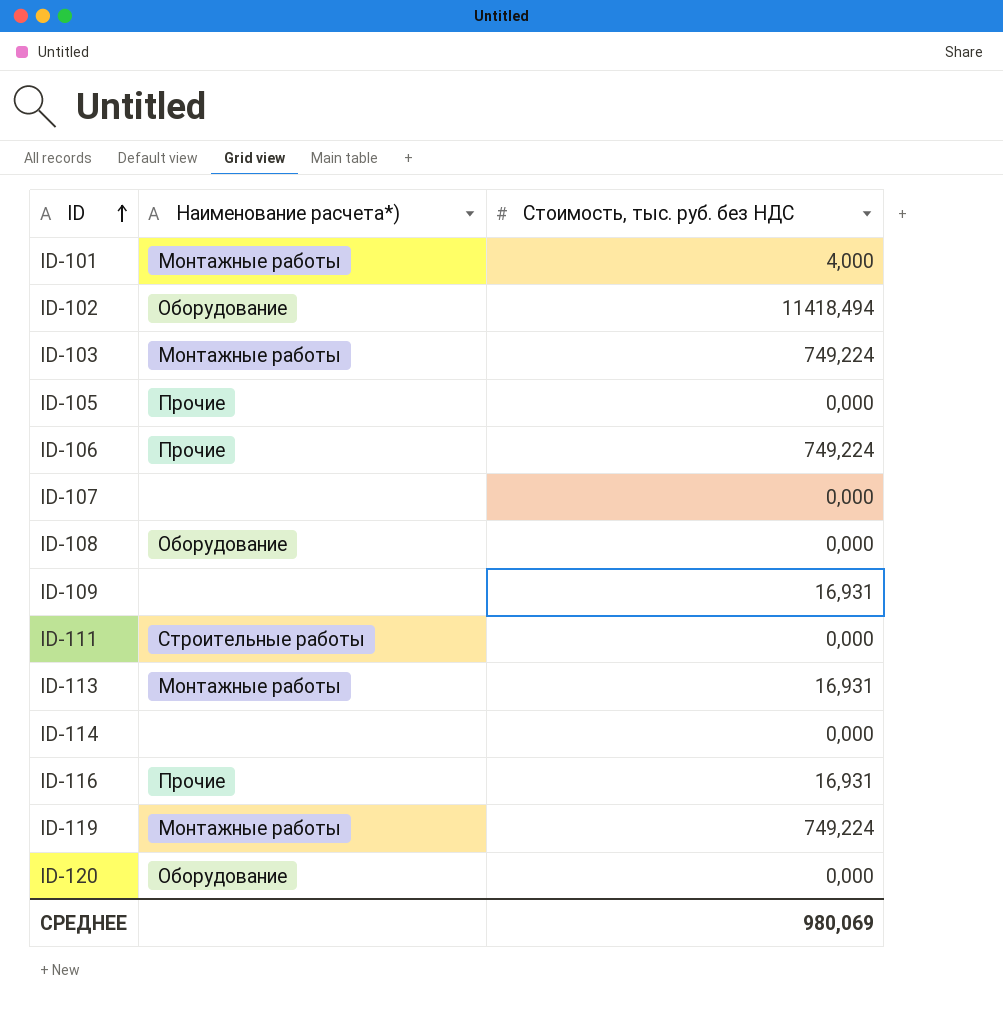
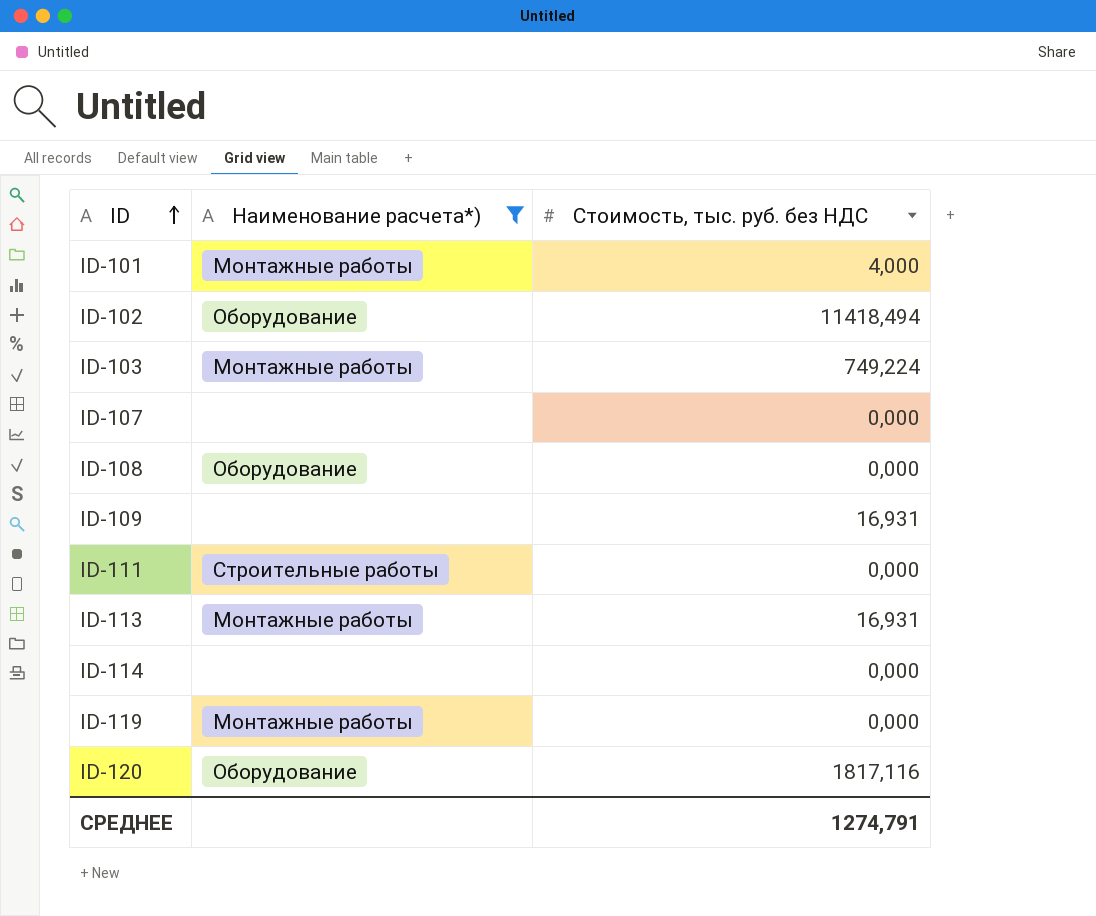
filter: none -> Наименование расчета*) != Прочие
ID-119 | Стоимость, тыс. руб. без НДС: 749,224 -> 0,000
ID-120 | Стоимость, тыс. руб. без НДС: 0,000 -> 1817,116
СРЕДНЕЕ | Стоимость, тыс. руб. без НДС: 980,069 -> 1274,791

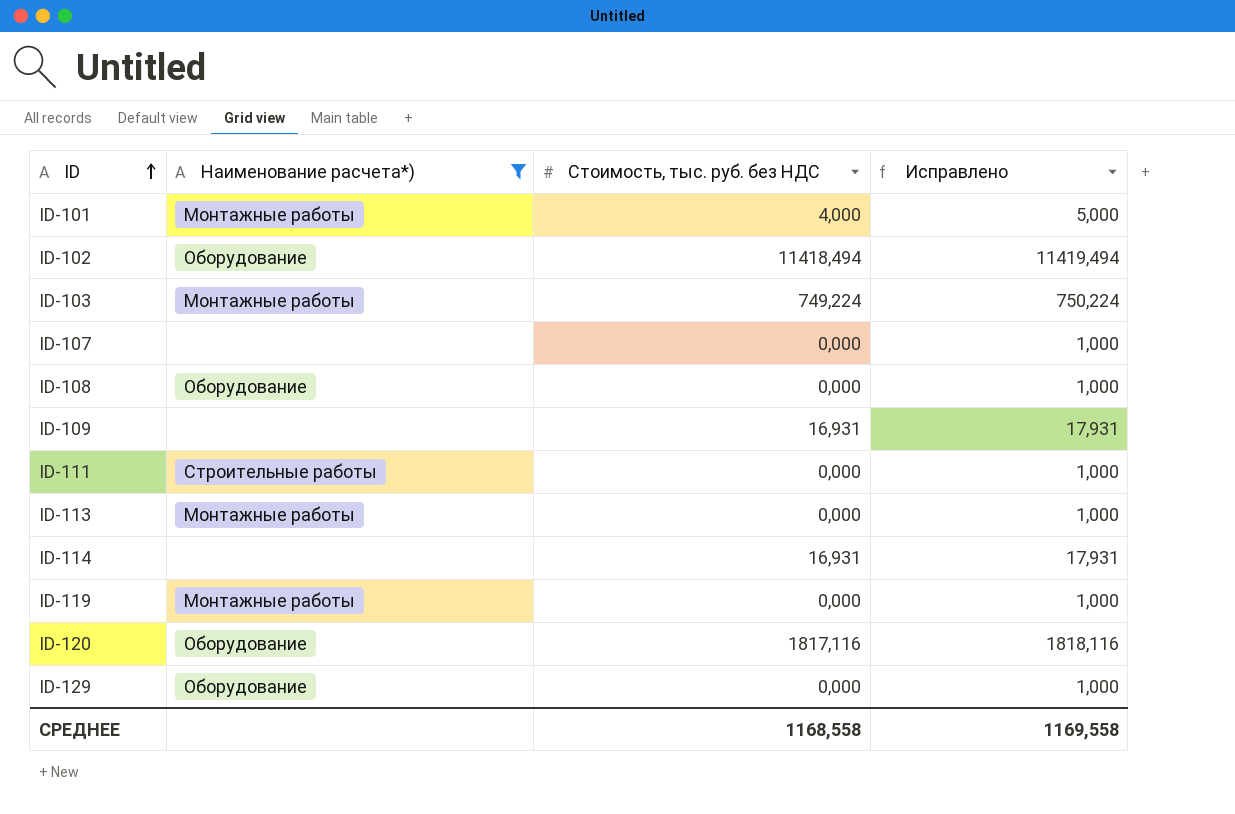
column Исправлено | formula: none -> [Стоимость, тыс. руб. без НДС] + 1
ID-113 | Стоимость, тыс. руб. без НДС: 16,931 -> 0,000
ID-114 | Стоимость, тыс. руб. без НДС: 0,000 -> 16,931
row ID-129: none -> Оборудование | 0,000 | 1,000
СРЕДНЕЕ | Стоимость, тыс. руб. без НДС: 1274,791 -> 1168,558

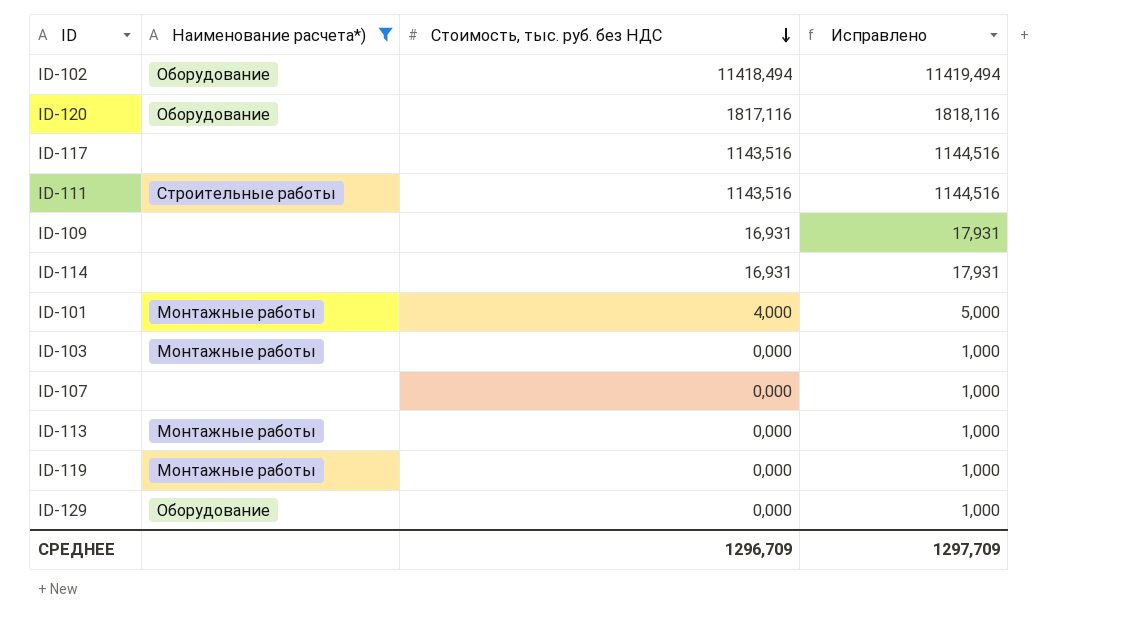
row order: ID ascending -> Стоимость, тыс. руб. без НДС descending
row ID-108: Оборудование | 0,000 | 1,000 -> none
row ID-117: none -> none | 1143,516 | 1144,516
ID-111 | Стоимость, тыс. руб. без НДС: 0,000 -> 1143,516
ID-111 | Исправлено: 1,000 -> 1144,516
ID-103 | Стоимость, тыс. руб. без НДС: 749,224 -> 0,000
ID-103 | Исправлено: 750,224 -> 1,000
СРЕДНЕЕ | Стоимость, тыс. руб. без НДС: 1168,558 -> 1296,709
СРЕДНЕЕ | Исправлено: 1169,558 -> 1297,709

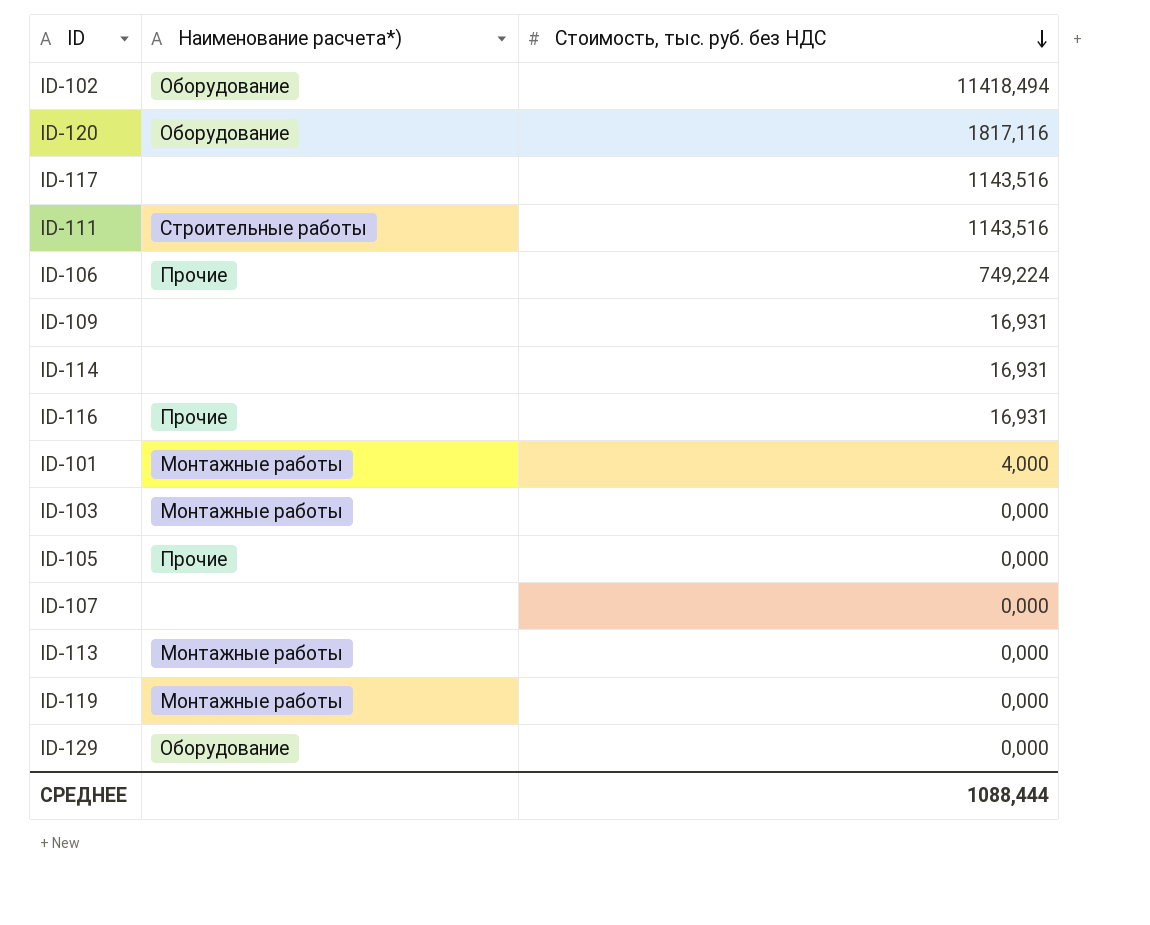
filter: Наименование расчета*) != Прочие -> none
column Исправлено | formula: [Стоимость, тыс. руб. без НДС] + 1 -> none
СРЕДНЕЕ | Стоимость, тыс. руб. без НДС: 1296,709 -> 1088,444

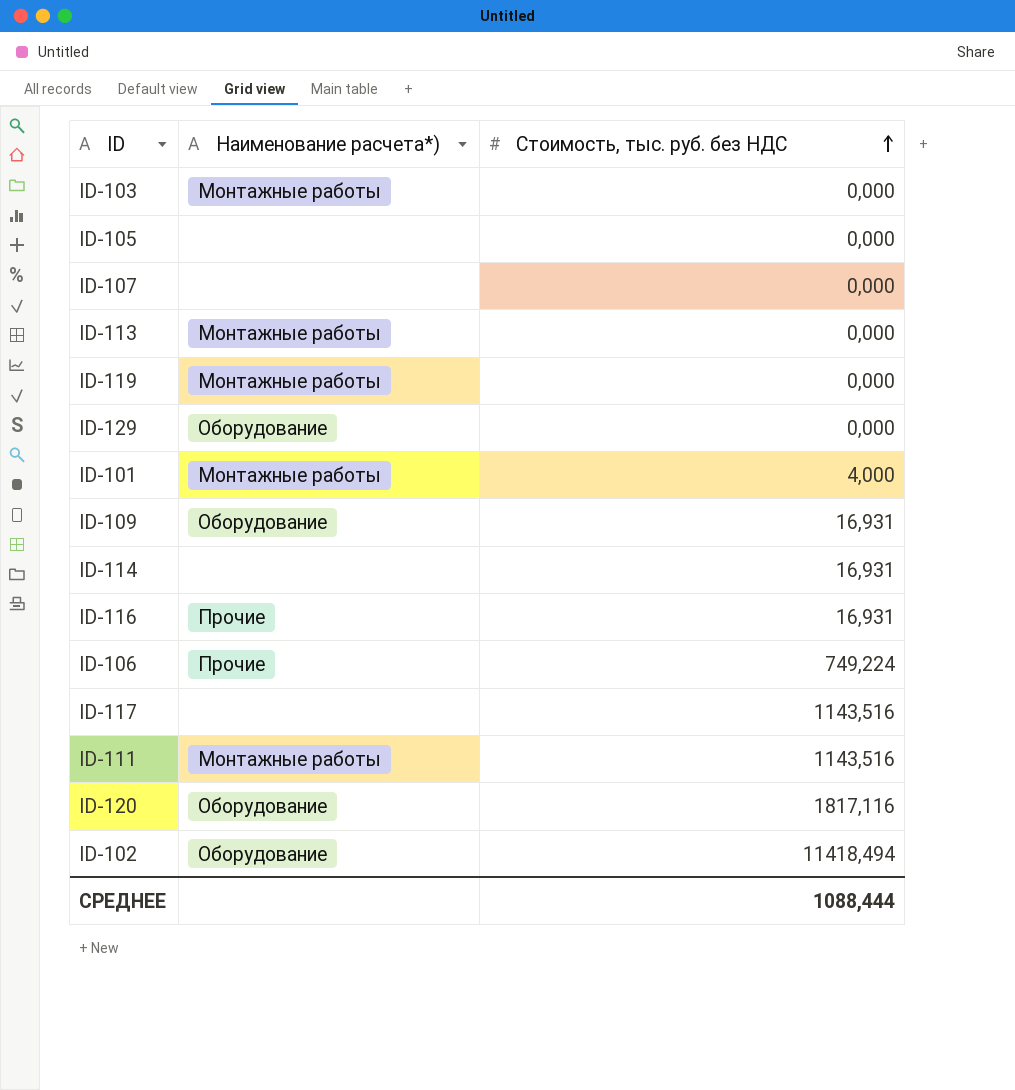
row order: Стоимость, тыс. руб. без НДС descending -> Стоимость, тыс. руб. без НДС ascending
ID-105 | Наименование расчета*): Прочие -> none
ID-109 | Наименование расчета*): none -> Оборудование
ID-111 | Наименование расчета*): Строительные работы -> Монтажные работы

